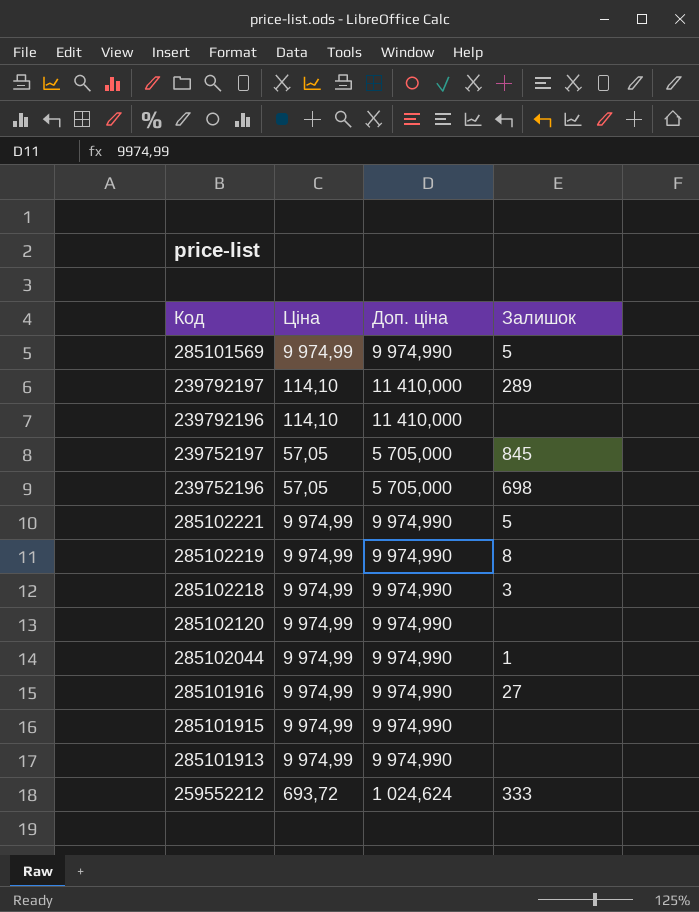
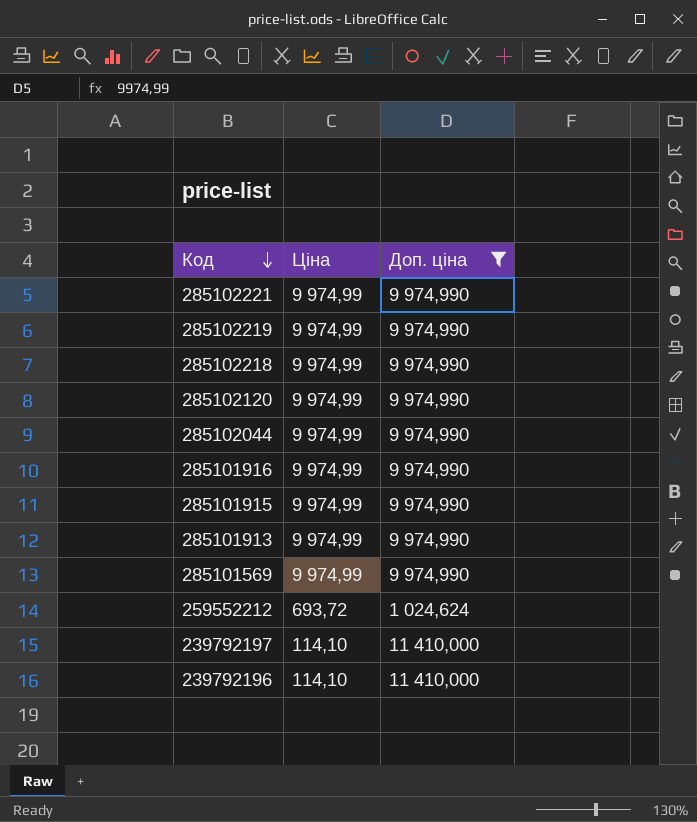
filter: none -> Доп. ціна != 5 705,000
row order: none -> Код descending
column Залишок | position: 4 -> none

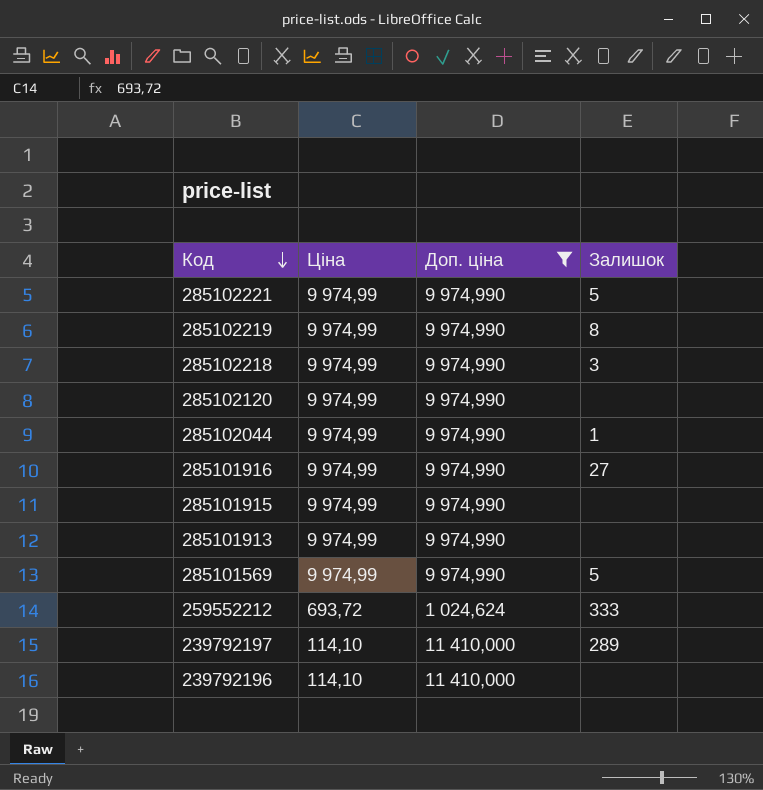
column Залишок | position: none -> 4

